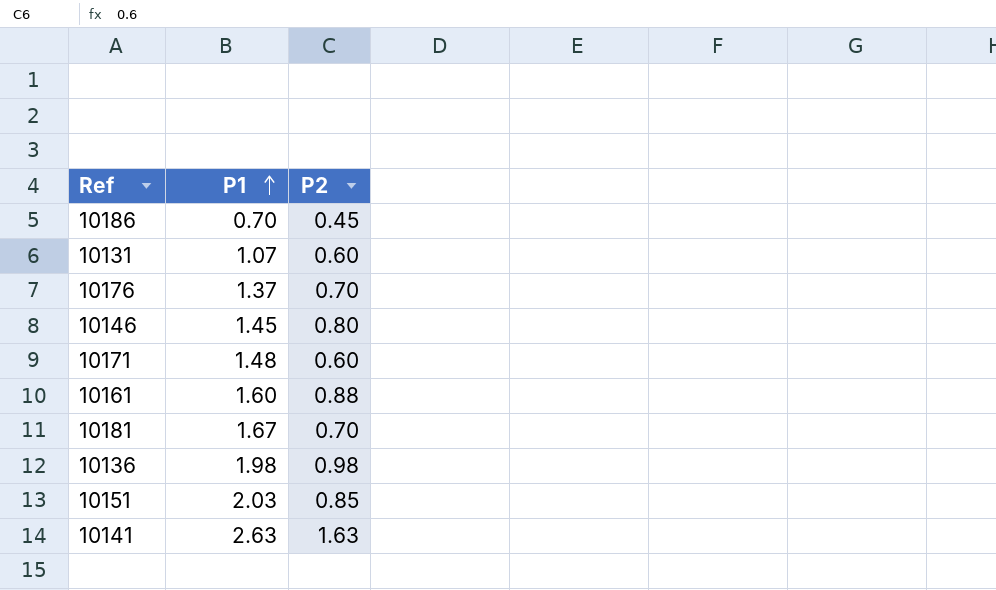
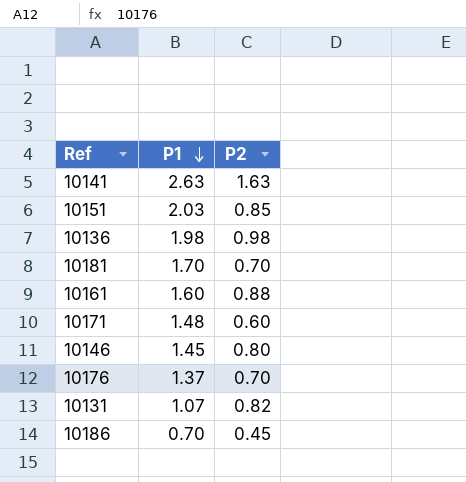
row order: P1 ascending -> P1 descending
10181 | P1: 1.67 -> 1.70
10131 | P2: 0.60 -> 0.82

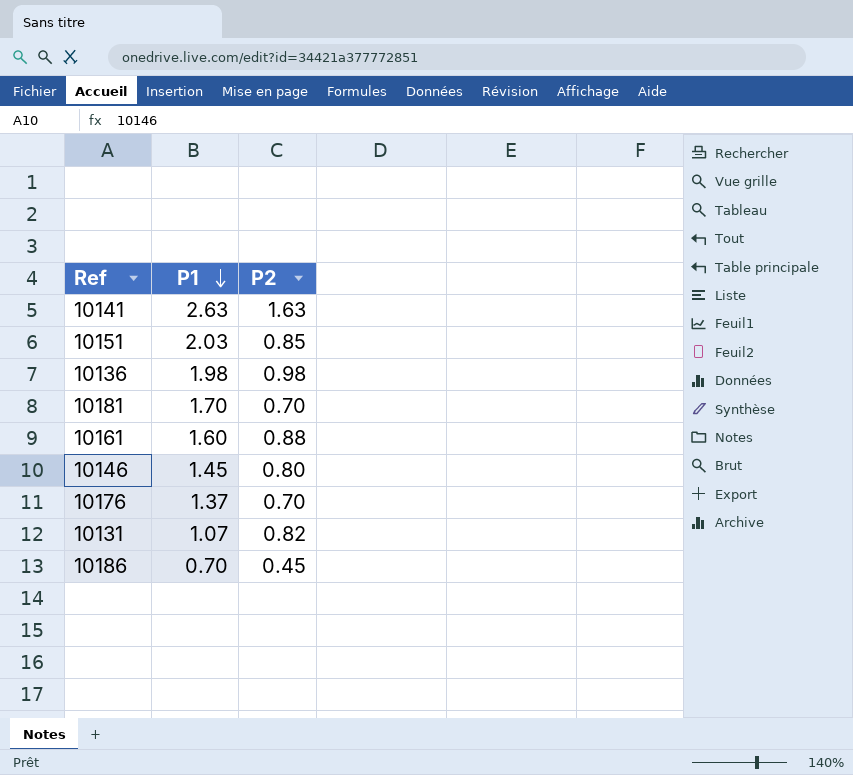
row 10171: 1.48 | 0.60 -> none

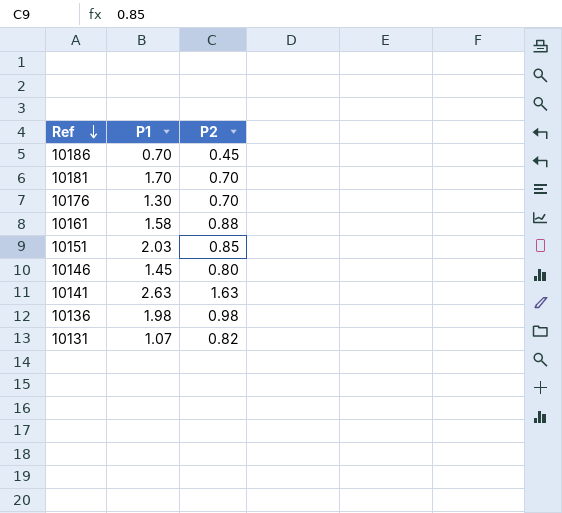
row order: P1 descending -> Ref descending
10176 | P1: 1.37 -> 1.30
10161 | P1: 1.60 -> 1.58

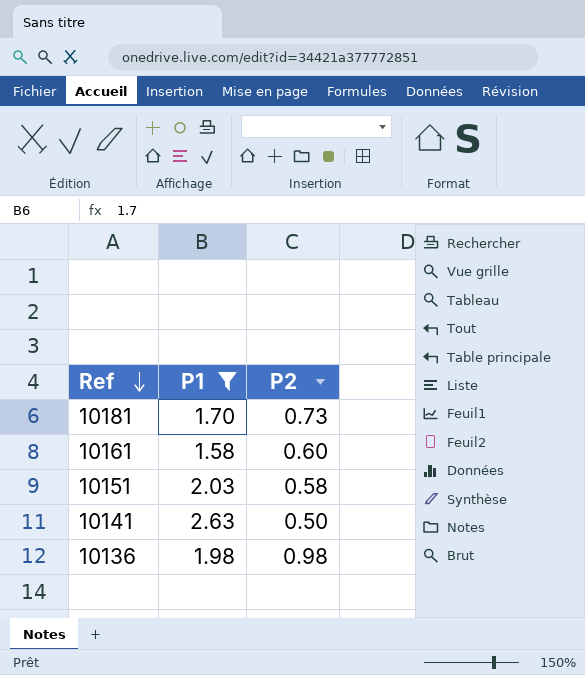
filter: none -> P1 >= 1.58
10181 | P2: 0.70 -> 0.73
10161 | P2: 0.88 -> 0.60
10151 | P2: 0.85 -> 0.58
10141 | P2: 1.63 -> 0.50

